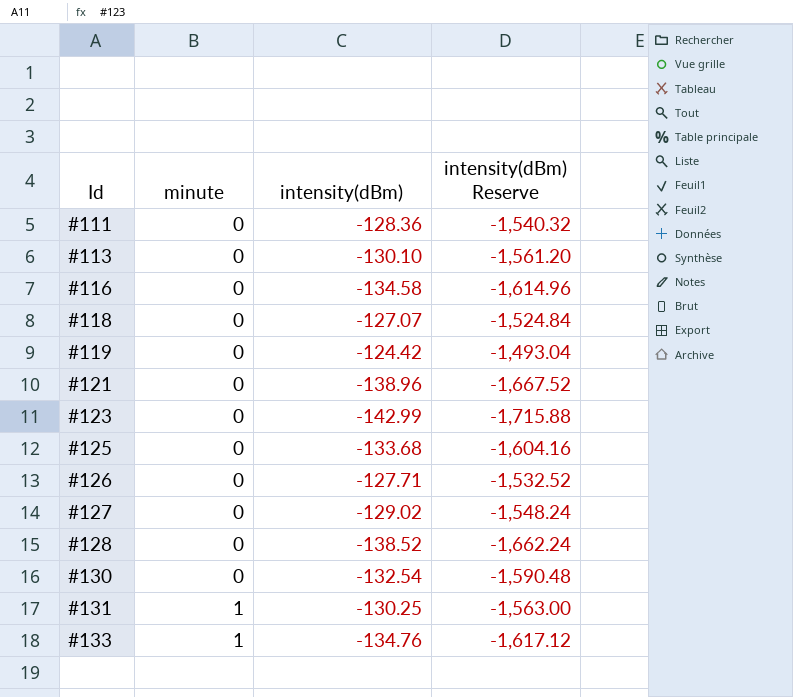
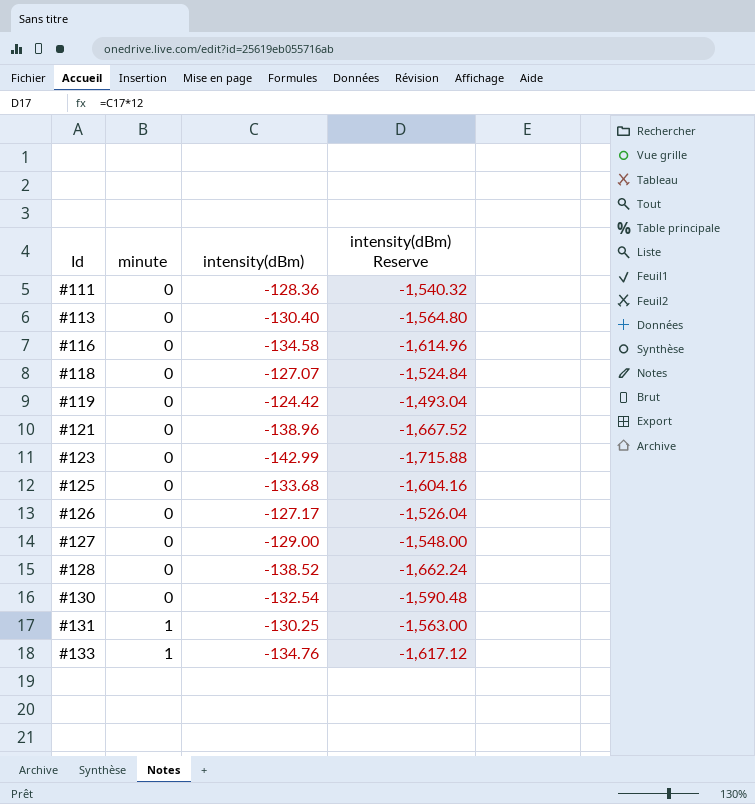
#113 | intensity(dBm): -130.10 -> -130.40
#113 | intensity(dBm) Reserve: -1,561.20 -> -1,564.80
#126 | intensity(dBm): -127.71 -> -127.17
#126 | intensity(dBm) Reserve: -1,532.52 -> -1,526.04
#127 | intensity(dBm): -129.02 -> -129.00
#127 | intensity(dBm) Reserve: -1,548.24 -> -1,548.00

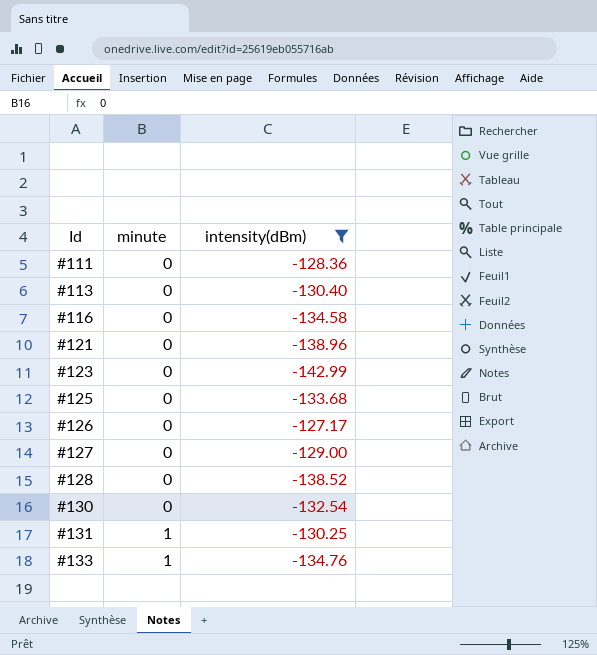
filter: none -> intensity(dBm) <= -127.17
column intensity(dBm) Reserve | formula: [intensity(dBm)] * 12 -> none

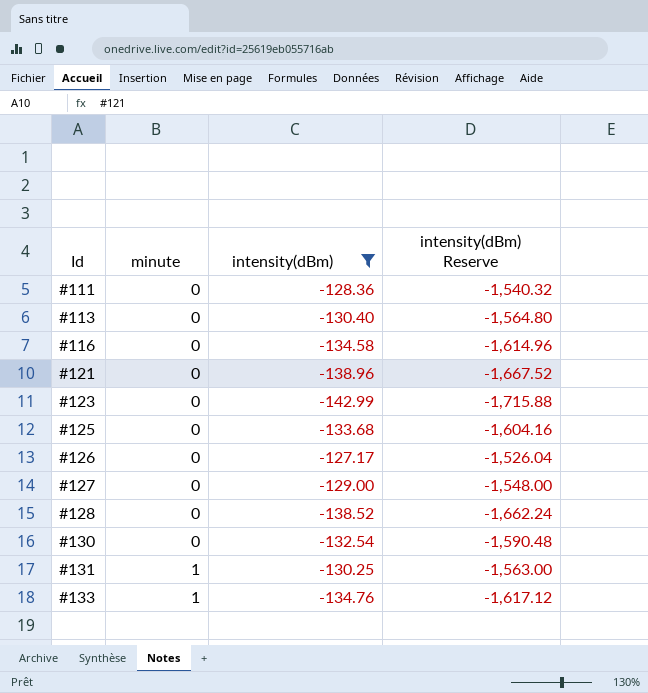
column intensity(dBm) Reserve | formula: none -> [intensity(dBm)] * 12

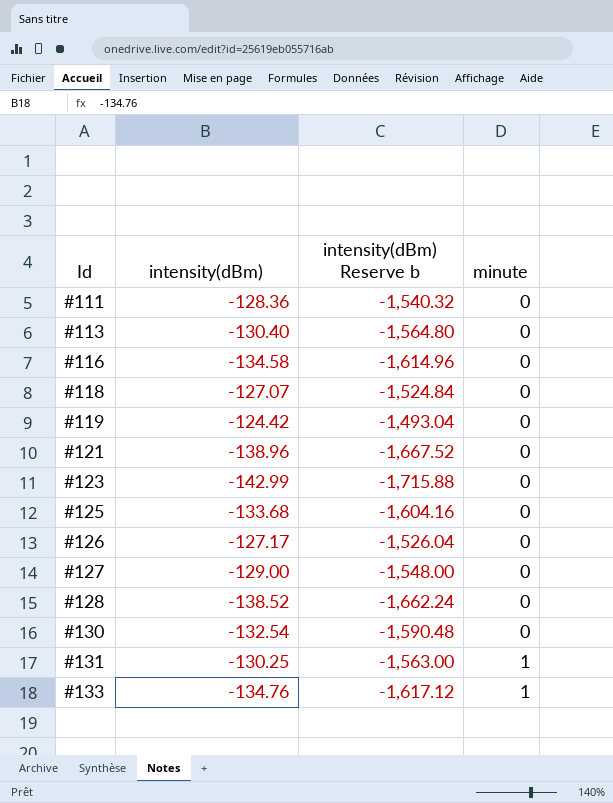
filter: intensity(dBm) <= -127.17 -> none
column name: intensity(dBm) Reserve -> intensity(dBm) Reserve b
column minute | position: 2 -> 4

